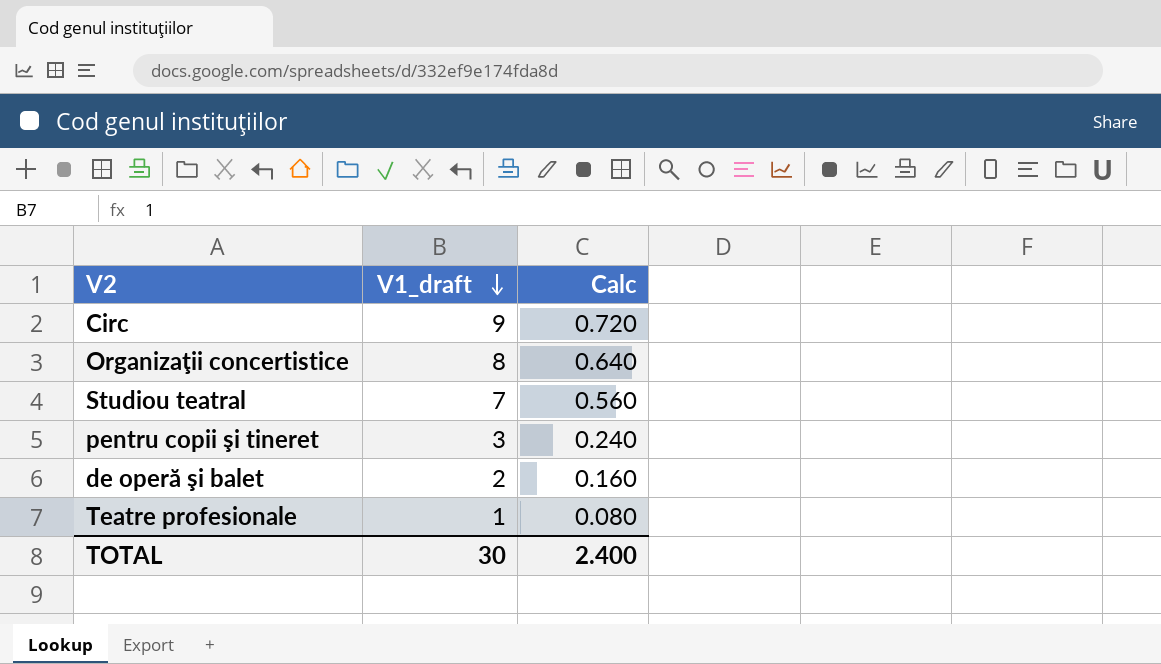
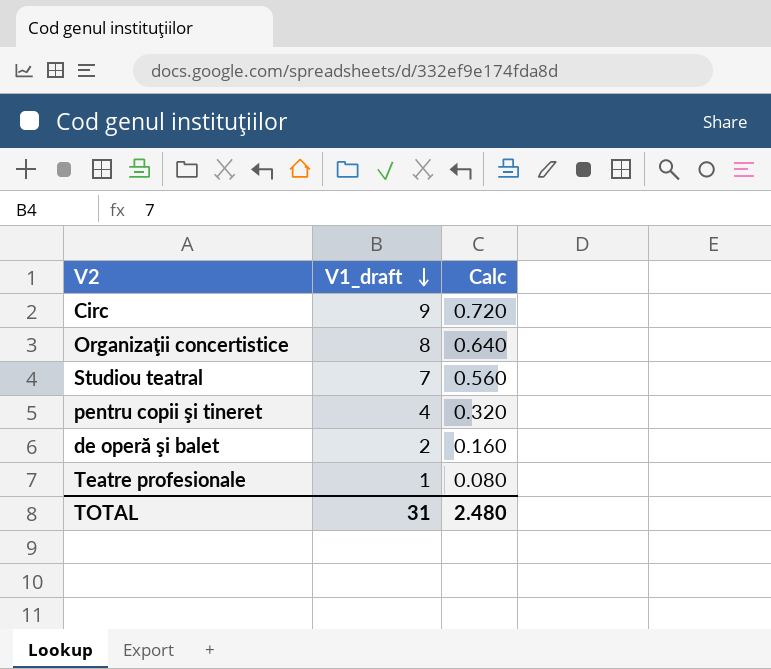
pentru copii şi tineret | V1_draft: 3 -> 4
pentru copii şi tineret | Calc: 0.240 -> 0.320
TOTAL | V1_draft: 30 -> 31
TOTAL | Calc: 2.400 -> 2.480

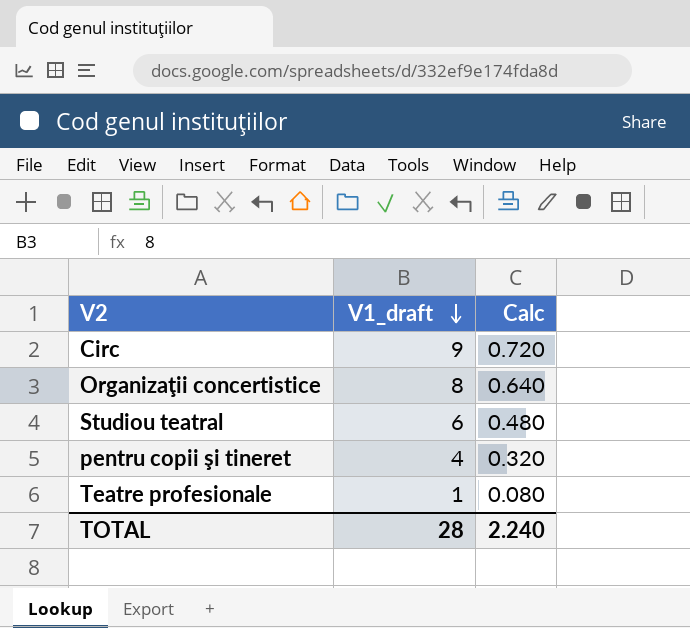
row de operă şi balet: 2 | 0.160 -> none
Studiou teatral | V1_draft: 7 -> 6
Studiou teatral | Calc: 0.560 -> 0.480
TOTAL | V1_draft: 31 -> 28
TOTAL | Calc: 2.480 -> 2.240

